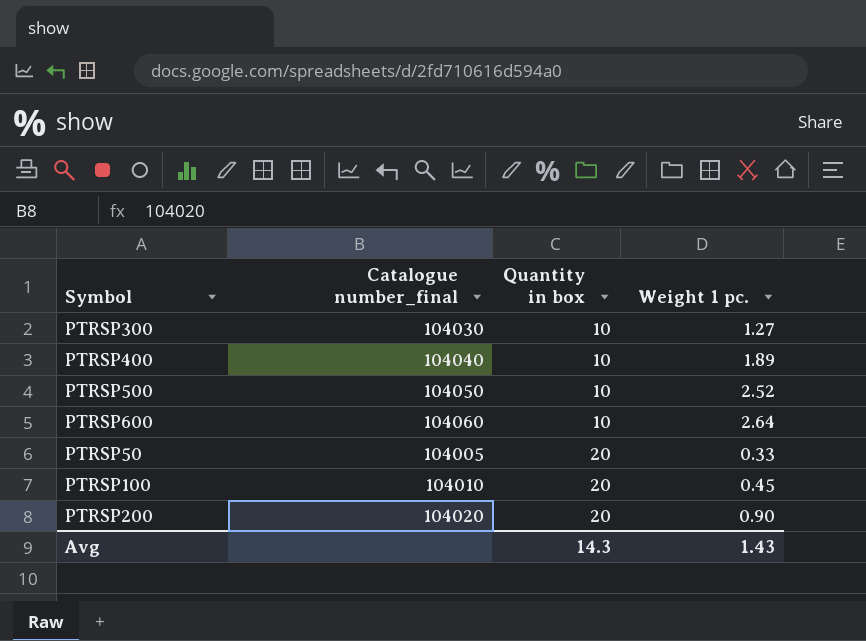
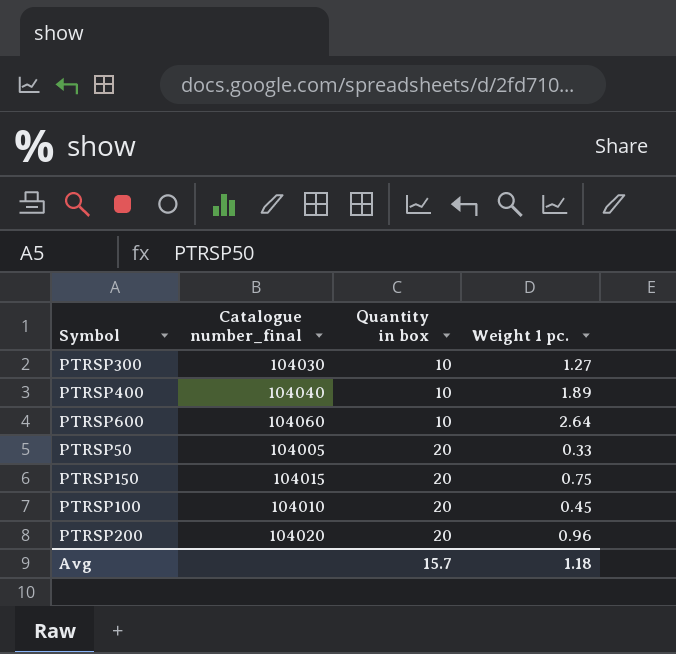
row PTRSP500: 104050 | 10 | 2.52 -> none
row PTRSP150: none -> 104015 | 20 | 0.75
PTRSP200 | Weight 1 pc.: 0.90 -> 0.96
Avg | Quantity in box: 14.3 -> 15.7
Avg | Weight 1 pc.: 1.43 -> 1.18

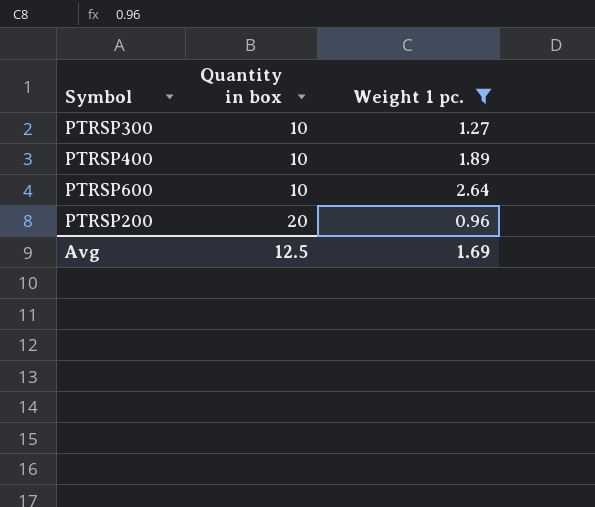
filter: none -> Weight 1 pc. >= 0.96
column Catalogue number_final | position: 2 -> none
Avg | Quantity in box: 15.7 -> 12.5
Avg | Weight 1 pc.: 1.18 -> 1.69

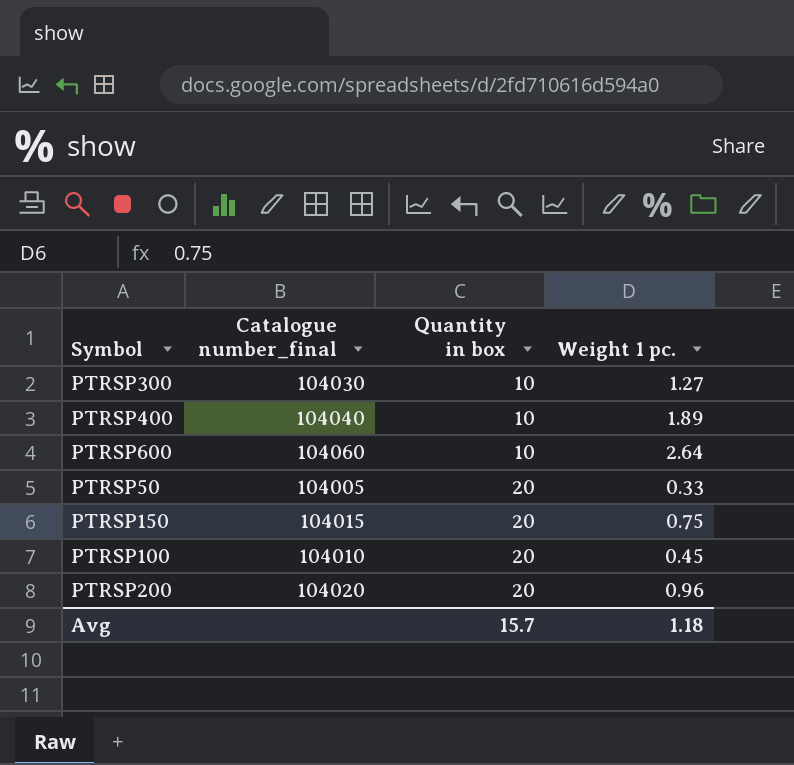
filter: Weight 1 pc. >= 0.96 -> none
column Catalogue number_final | position: none -> 2
Avg | Quantity in box: 12.5 -> 15.7
Avg | Weight 1 pc.: 1.69 -> 1.18

